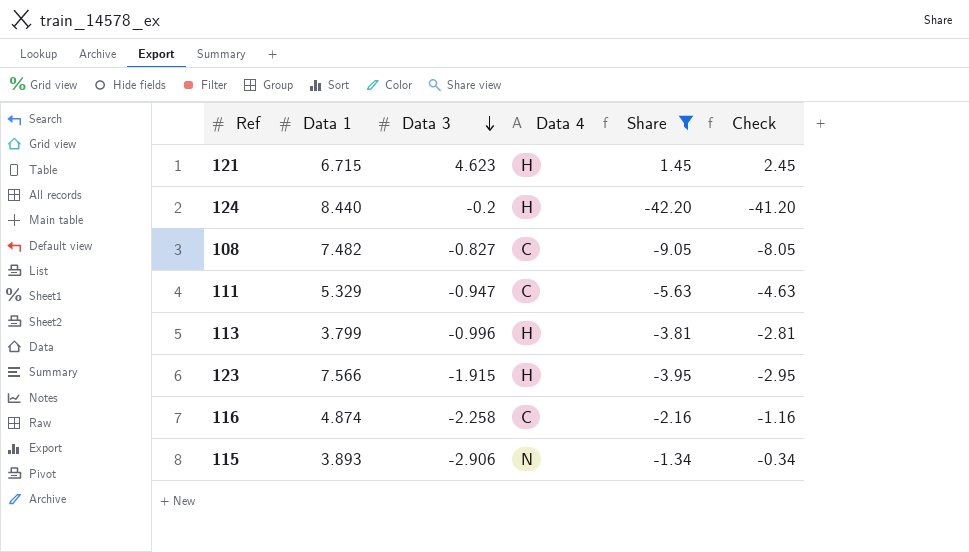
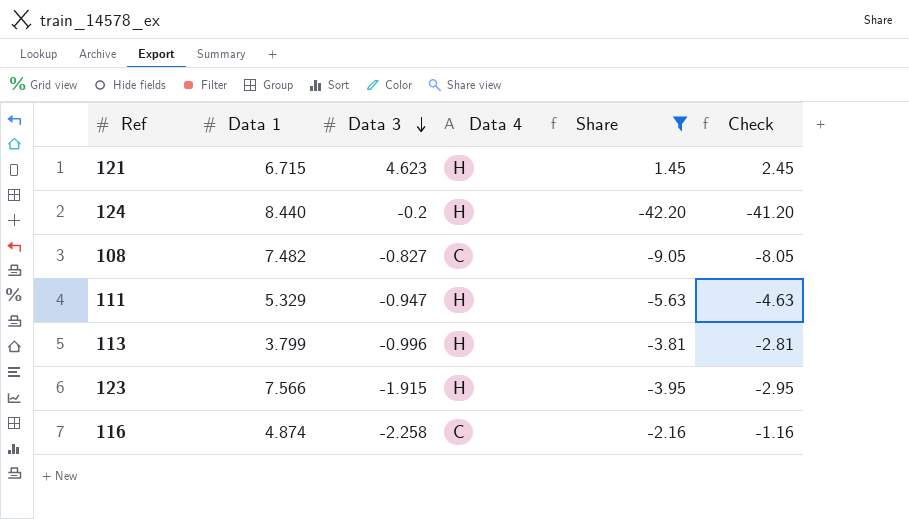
row 115: 3.893 | -2.906 | N | -1.34 | -0.34 -> none
111 | Data 4: C -> H

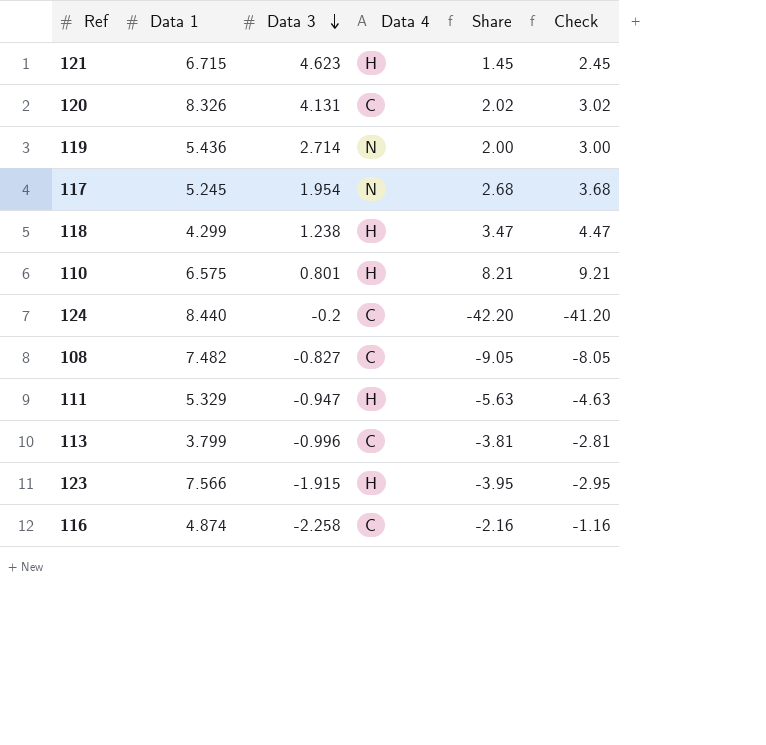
filter: Share <= 1.45 -> none
124 | Data 4: H -> C
113 | Data 4: H -> C

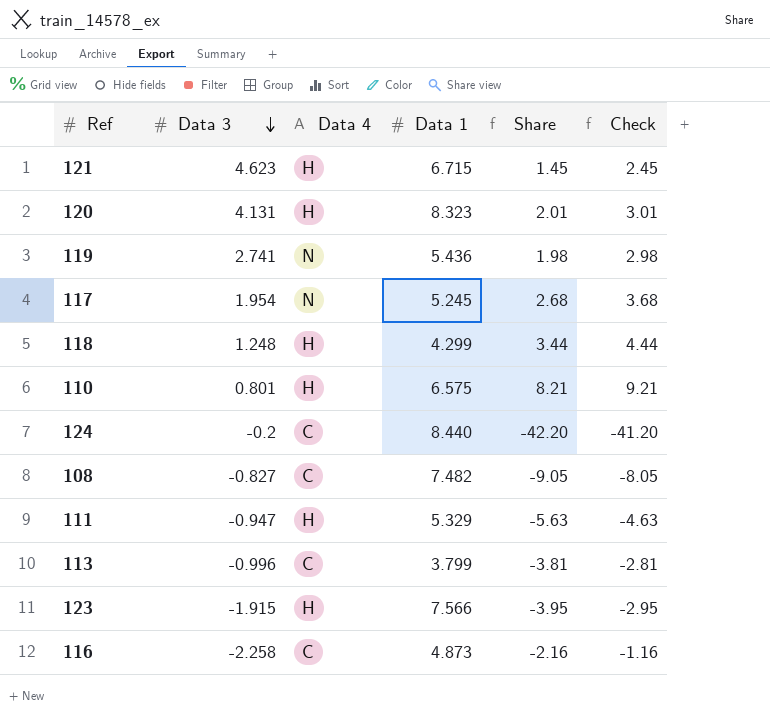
column Data 1 | position: 2 -> 4
120 | Data 4: C -> H
120 | Data 1: 8.326 -> 8.323
120 | Share: 2.02 -> 2.01
120 | Check: 3.02 -> 3.01
119 | Data 3: 2.714 -> 2.741
119 | Share: 2.00 -> 1.98
119 | Check: 3.00 -> 2.98
118 | Data 3: 1.238 -> 1.248
118 | Share: 3.47 -> 3.44
118 | Check: 4.47 -> 4.44
116 | Data 1: 4.874 -> 4.873

